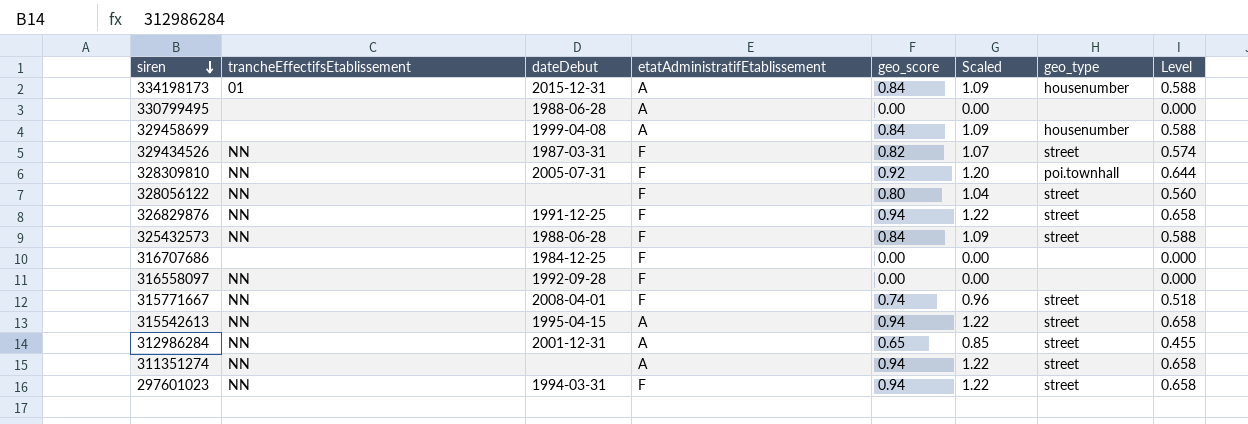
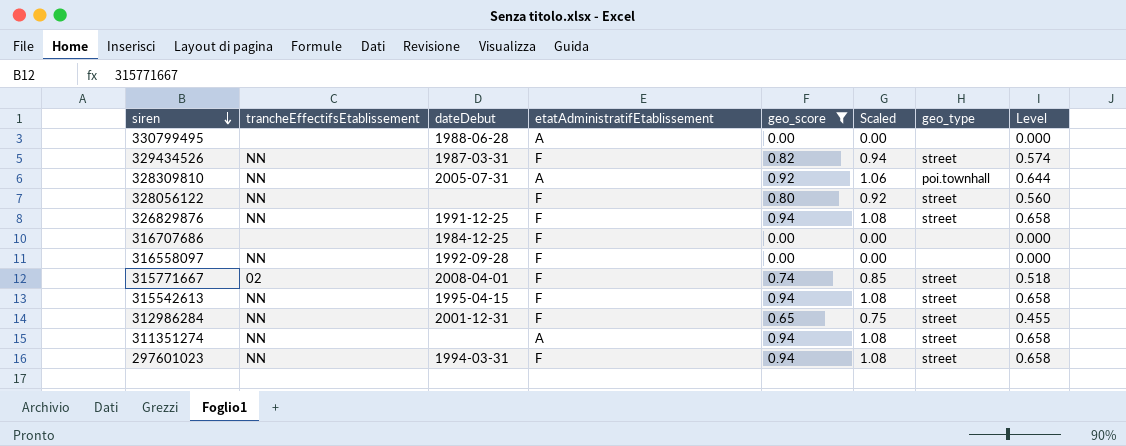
filter: none -> geo_score != 0.84
column Scaled | formula: [geo_score] * 1.3 -> [geo_score] * 1.15
328309810 | etatAdministratifEtablissement: F -> A
315771667 | trancheEffectifsEtablissement: NN -> 02
315542613 | etatAdministratifEtablissement: A -> F
312986284 | etatAdministratifEtablissement: A -> F

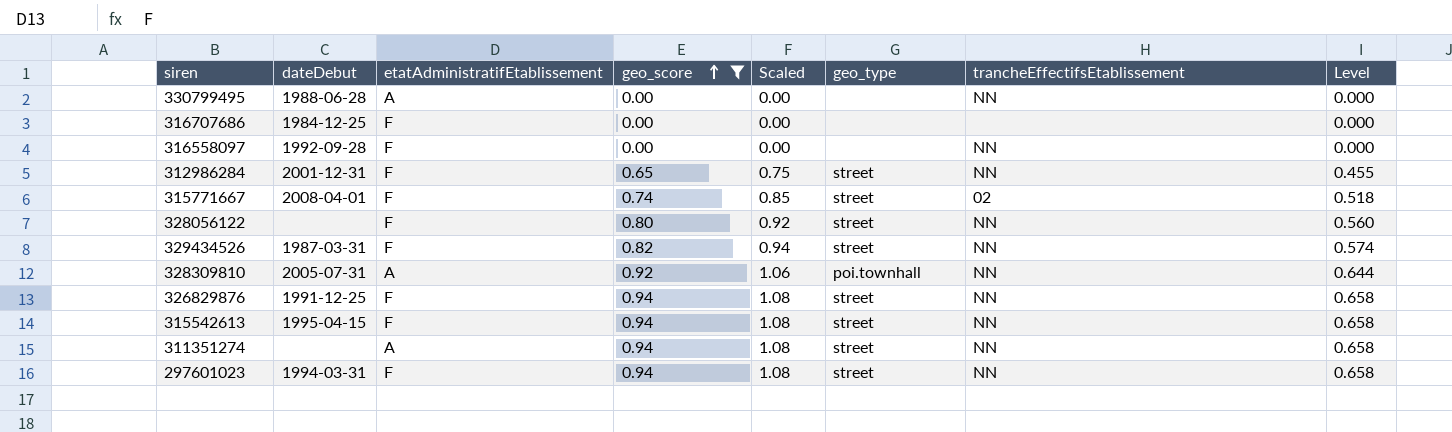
row order: siren descending -> geo_score ascending
column trancheEffectifsEtablissement | position: 2 -> 7
330799495 | trancheEffectifsEtablissement: none -> NN

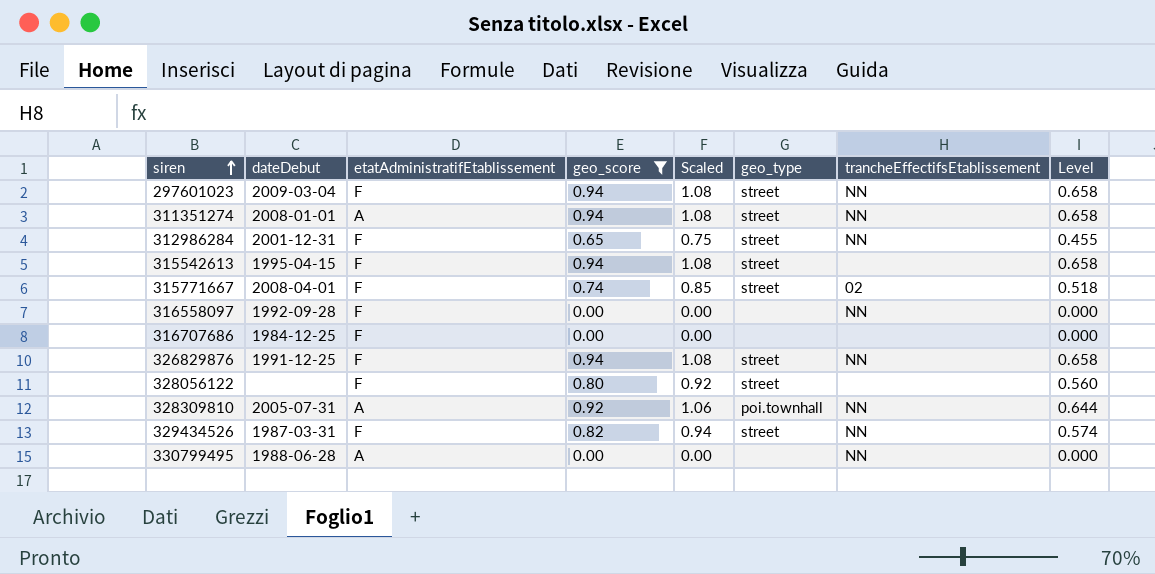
row order: geo_score ascending -> siren ascending
297601023 | dateDebut: 1994-03-31 -> 2009-03-04
311351274 | dateDebut: none -> 2008-01-01
315542613 | trancheEffectifsEtablissement: NN -> none
328056122 | trancheEffectifsEtablissement: NN -> none

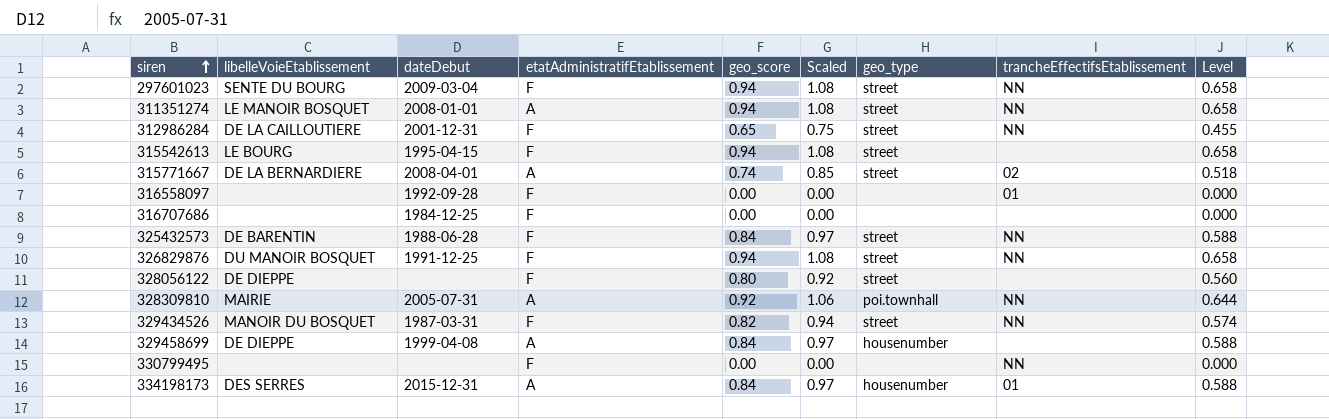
filter: geo_score != 0.84 -> none
column libelleVoieEtablissement | position: none -> 2
315771667 | etatAdministratifEtablissement: F -> A
316558097 | trancheEffectifsEtablissement: NN -> 01
330799495 | dateDebut: 1988-06-28 -> none
330799495 | etatAdministratifEtablissement: A -> F

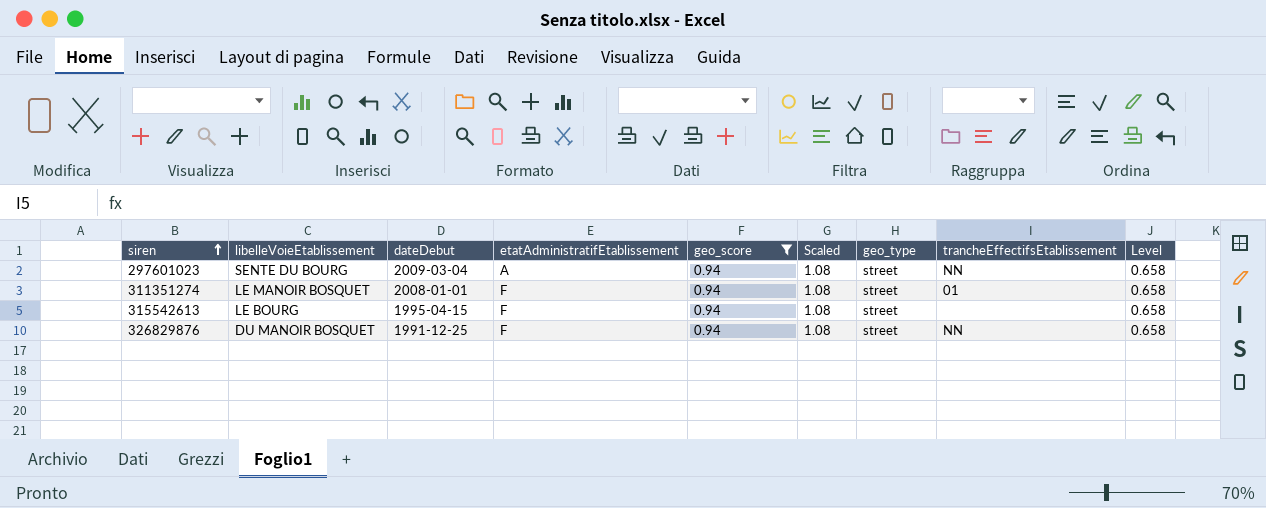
filter: none -> geo_score = 0.94
297601023 | etatAdministratifEtablissement: F -> A
311351274 | etatAdministratifEtablissement: A -> F
311351274 | trancheEffectifsEtablissement: NN -> 01

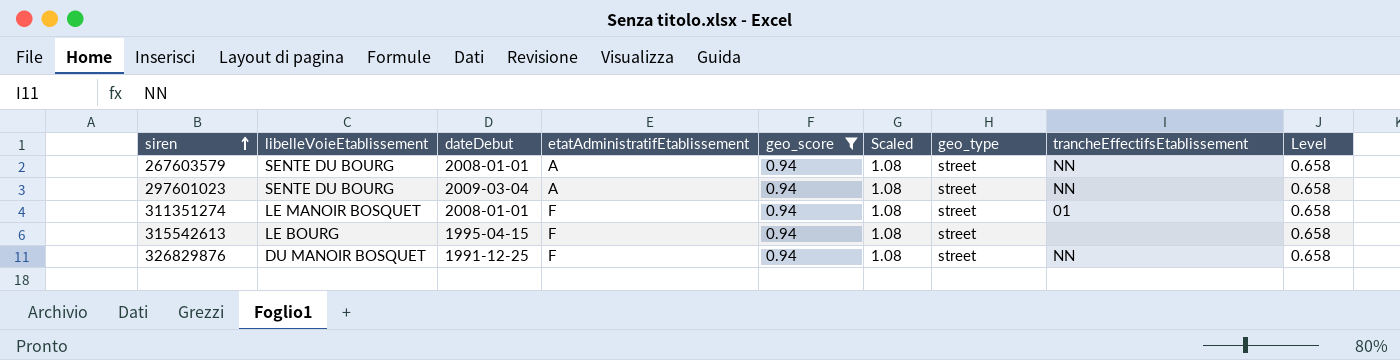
row 267603579: none -> SENTE DU BOURG | 2008-01-01 | A | 0.94 | 1.08 | street | NN | 0.658

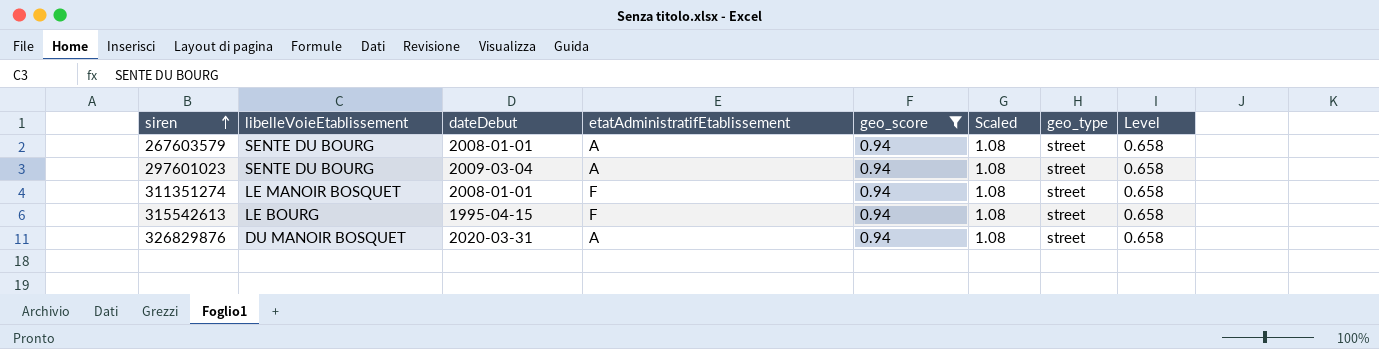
column trancheEffectifsEtablissement | position: 8 -> none
326829876 | dateDebut: 1991-12-25 -> 2020-03-31
326829876 | etatAdministratifEtablissement: F -> A

